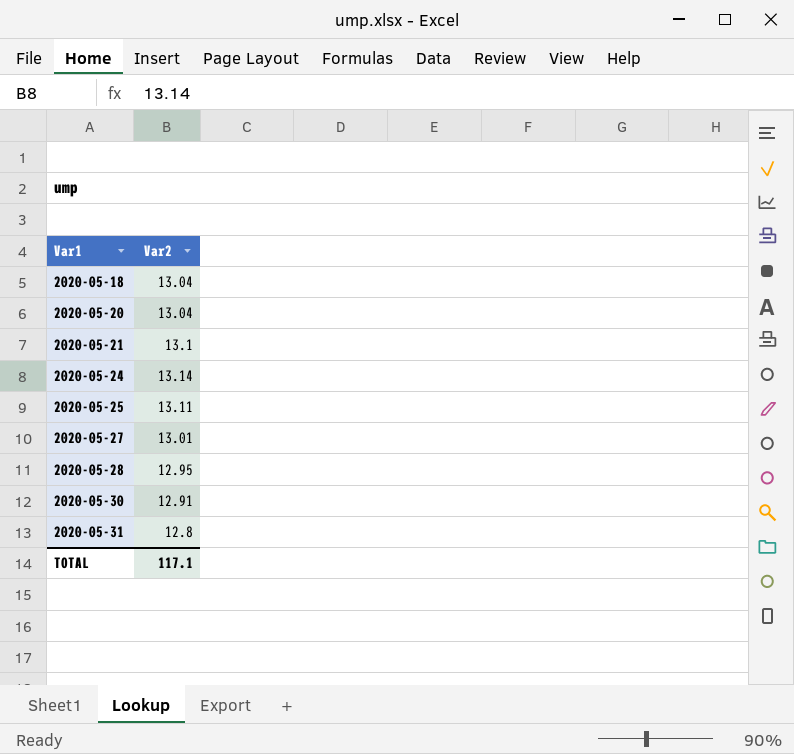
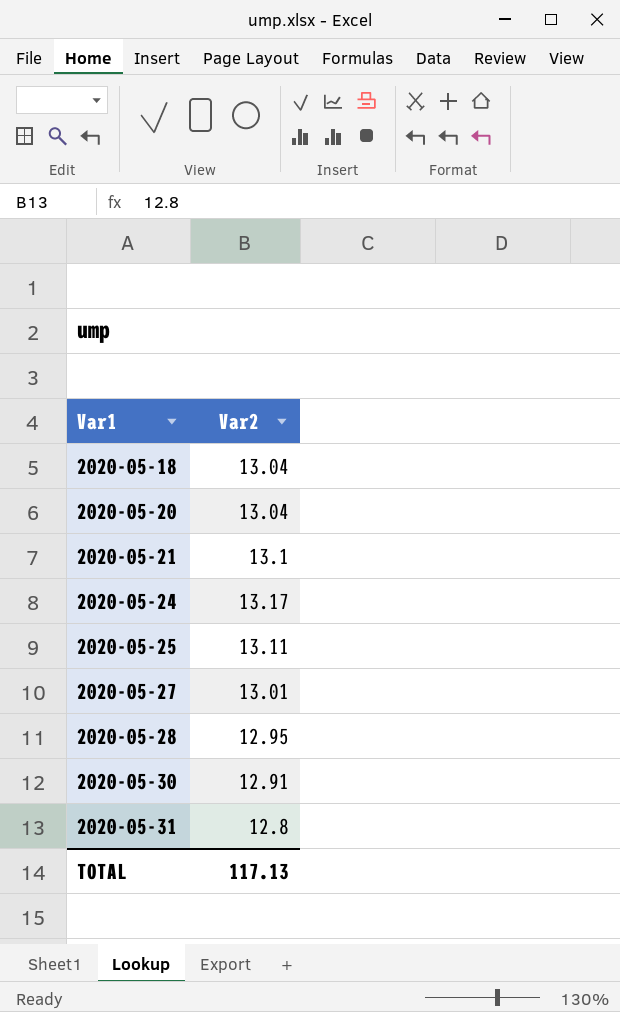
2020-05-24 | Var2: 13.14 -> 13.17
TOTAL | Var2: 117.1 -> 117.13

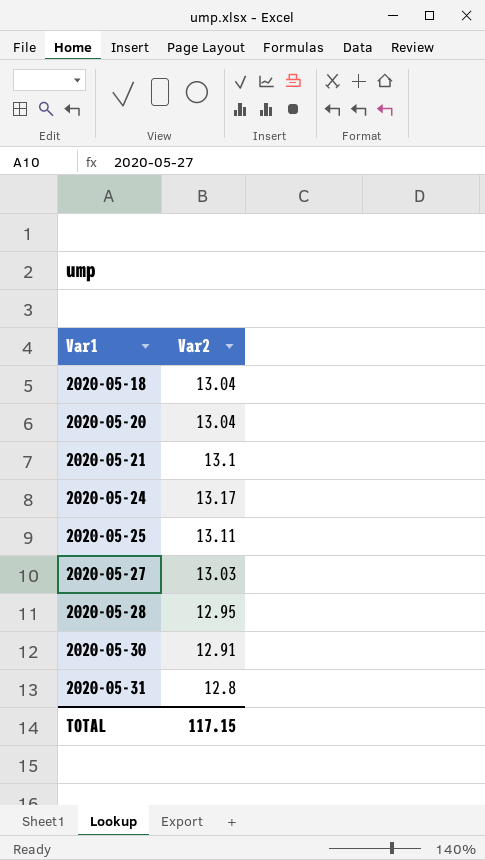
2020-05-27 | Var2: 13.01 -> 13.03
TOTAL | Var2: 117.13 -> 117.15

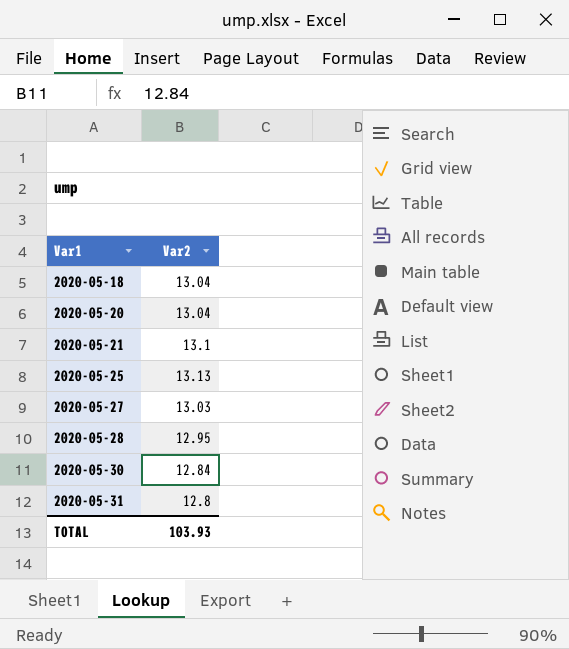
row 2020-05-24: 13.17 -> none
2020-05-25 | Var2: 13.11 -> 13.13
2020-05-30 | Var2: 12.91 -> 12.84
TOTAL | Var2: 117.15 -> 103.93

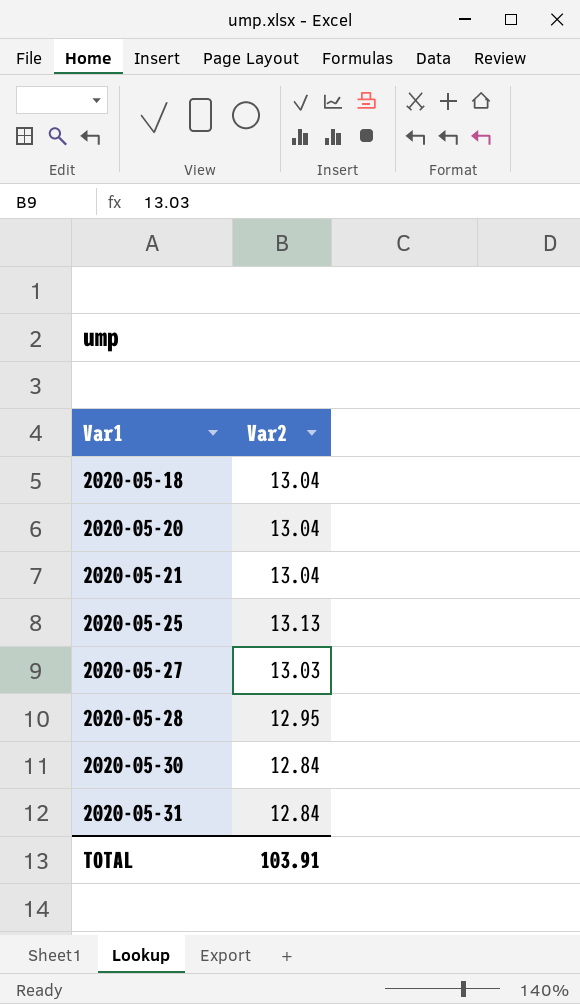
2020-05-21 | Var2: 13.1 -> 13.04
2020-05-31 | Var2: 12.8 -> 12.84
TOTAL | Var2: 103.93 -> 103.91

